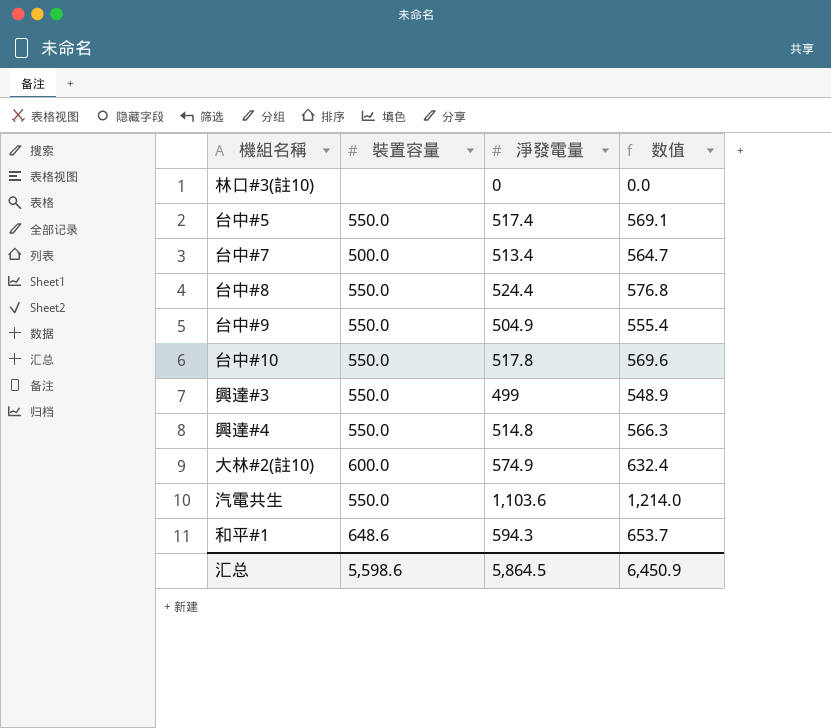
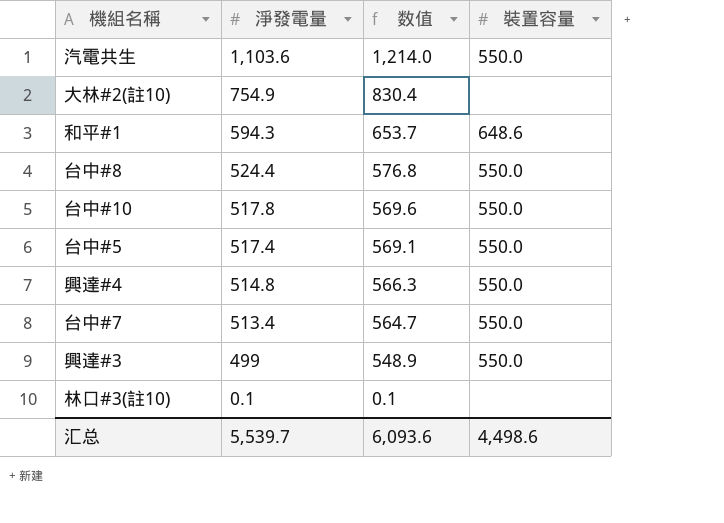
row order: none -> 淨發電量 descending
column 裝置容量 | position: 2 -> 4
row 台中#9: 550.0 | 504.9 | 555.4 -> none
大林#2(註10) | 淨發電量: 574.9 -> 754.9
大林#2(註10) | 数值: 632.4 -> 830.4
大林#2(註10) | 裝置容量: 600.0 -> none
台中#7 | 裝置容量: 500.0 -> 550.0
林口#3(註10) | 淨發電量: 0 -> 0.1
林口#3(註10) | 数值: 0.0 -> 0.1
汇总 | 淨發電量: 5,864.5 -> 5,539.7
汇总 | 数值: 6,450.9 -> 6,093.6
汇总 | 裝置容量: 5,598.6 -> 4,498.6

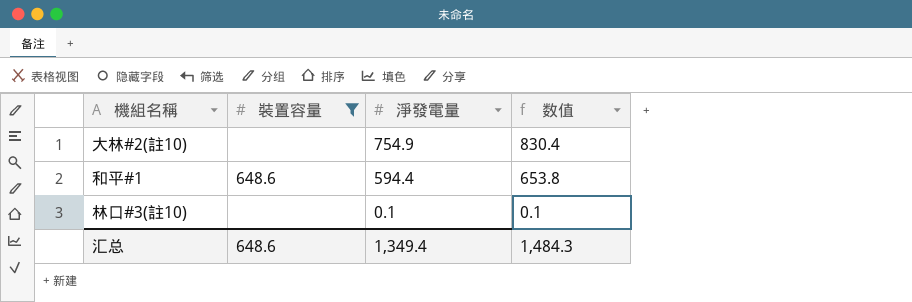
filter: none -> 裝置容量 != 550.0
column 裝置容量 | position: 4 -> 2
和平#1 | 淨發電量: 594.3 -> 594.4
和平#1 | 数值: 653.7 -> 653.8
汇总 | 裝置容量: 4,498.6 -> 648.6
汇总 | 淨發電量: 5,539.7 -> 1,349.4
汇总 | 数值: 6,093.6 -> 1,484.3

